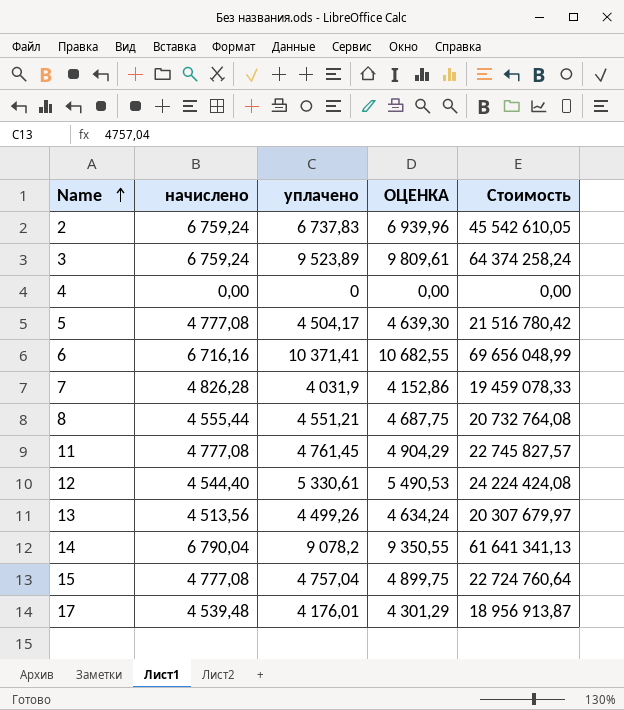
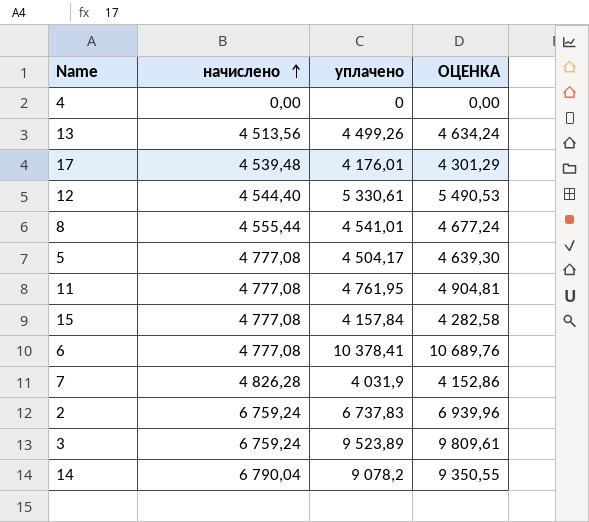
row order: Name ascending -> начислено ascending
column Стоимость | formula: [начислено] * [уплачено] -> none
8 | уплачено: 4 551,21 -> 4 541,01
8 | ОЦЕНКА: 4 687,75 -> 4 677,24
11 | уплачено: 4 761,45 -> 4 761,95
11 | ОЦЕНКА: 4 904,29 -> 4 904,81
15 | уплачено: 4 757,04 -> 4 157,84
15 | ОЦЕНКА: 4 899,75 -> 4 282,58
6 | начислено: 6 716,16 -> 4 777,08
6 | уплачено: 10 371,41 -> 10 378,41
6 | ОЦЕНКА: 10 682,55 -> 10 689,76

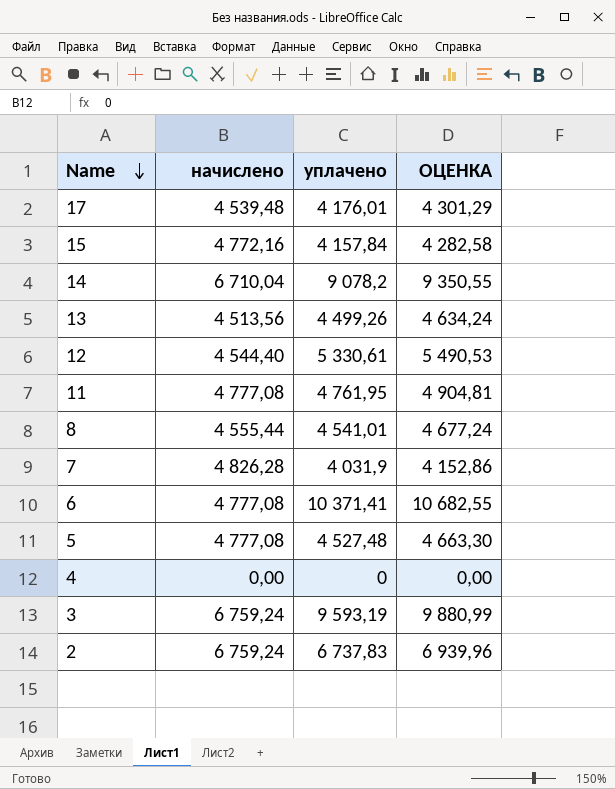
row order: начислено ascending -> Name descending
15 | начислено: 4 777,08 -> 4 772,16
14 | начислено: 6 790,04 -> 6 710,04
6 | уплачено: 10 378,41 -> 10 371,41
6 | ОЦЕНКА: 10 689,76 -> 10 682,55
5 | уплачено: 4 504,17 -> 4 527,48
5 | ОЦЕНКА: 4 639,30 -> 4 663,30
3 | уплачено: 9 523,89 -> 9 593,19
3 | ОЦЕНКА: 9 809,61 -> 9 880,99

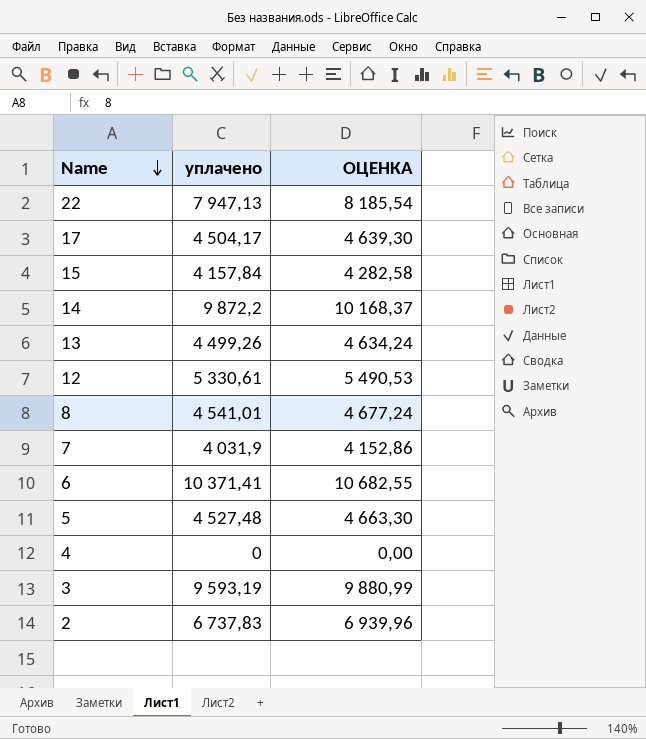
column начислено | position: 2 -> none
row 11: 4 777,08 | 4 761,95 | 4 904,81 -> none
row 22: none -> 7 947,13 | 8 185,54
17 | уплачено: 4 176,01 -> 4 504,17
17 | ОЦЕНКА: 4 301,29 -> 4 639,30
14 | уплачено: 9 078,2 -> 9 872,2
14 | ОЦЕНКА: 9 350,55 -> 10 168,37

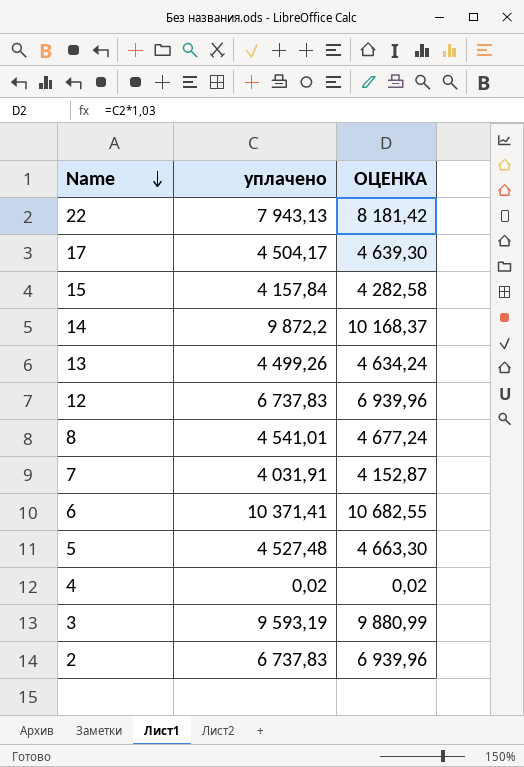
22 | уплачено: 7 947,13 -> 7 943,13
22 | ОЦЕНКА: 8 185,54 -> 8 181,42
12 | уплачено: 5 330,61 -> 6 737,83
12 | ОЦЕНКА: 5 490,53 -> 6 939,96
7 | уплачено: 4 031,9 -> 4 031,91
7 | ОЦЕНКА: 4 152,86 -> 4 152,87
4 | уплачено: 0 -> 0,02
4 | ОЦЕНКА: 0,00 -> 0,02

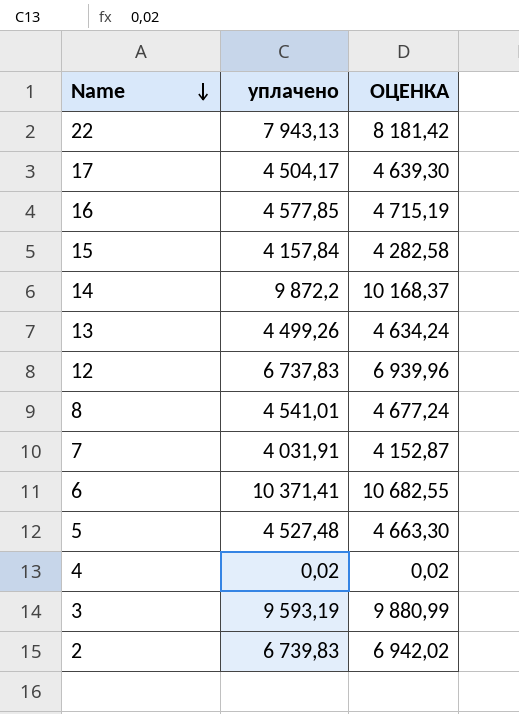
row 16: none -> 4 577,85 | 4 715,19
2 | уплачено: 6 737,83 -> 6 739,83
2 | ОЦЕНКА: 6 939,96 -> 6 942,02

